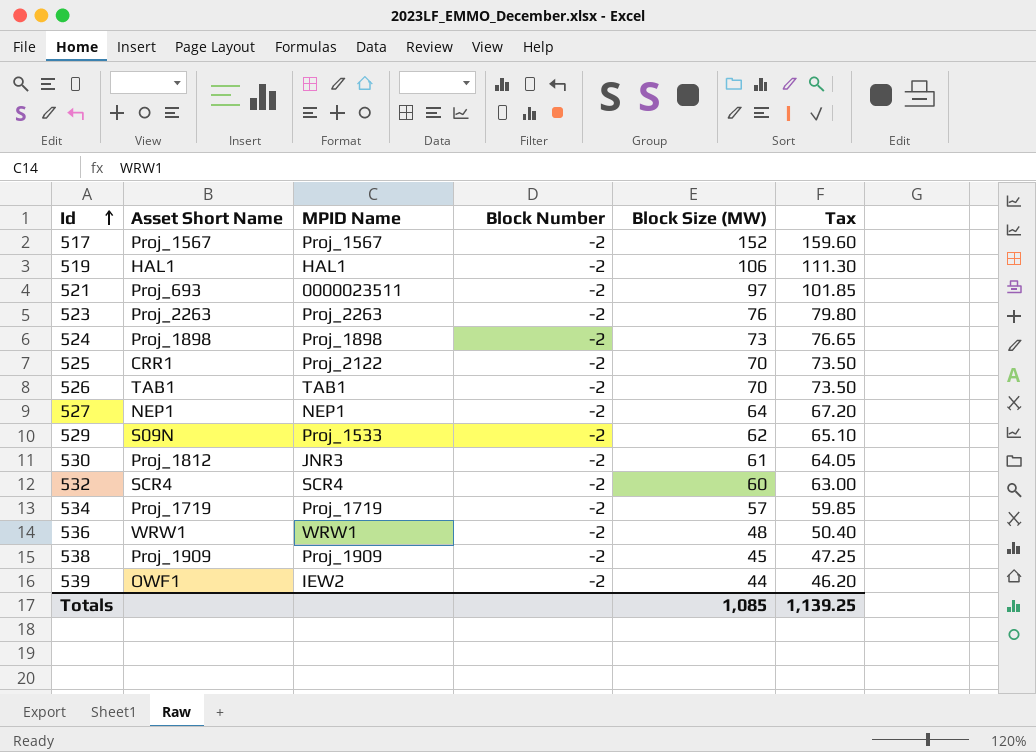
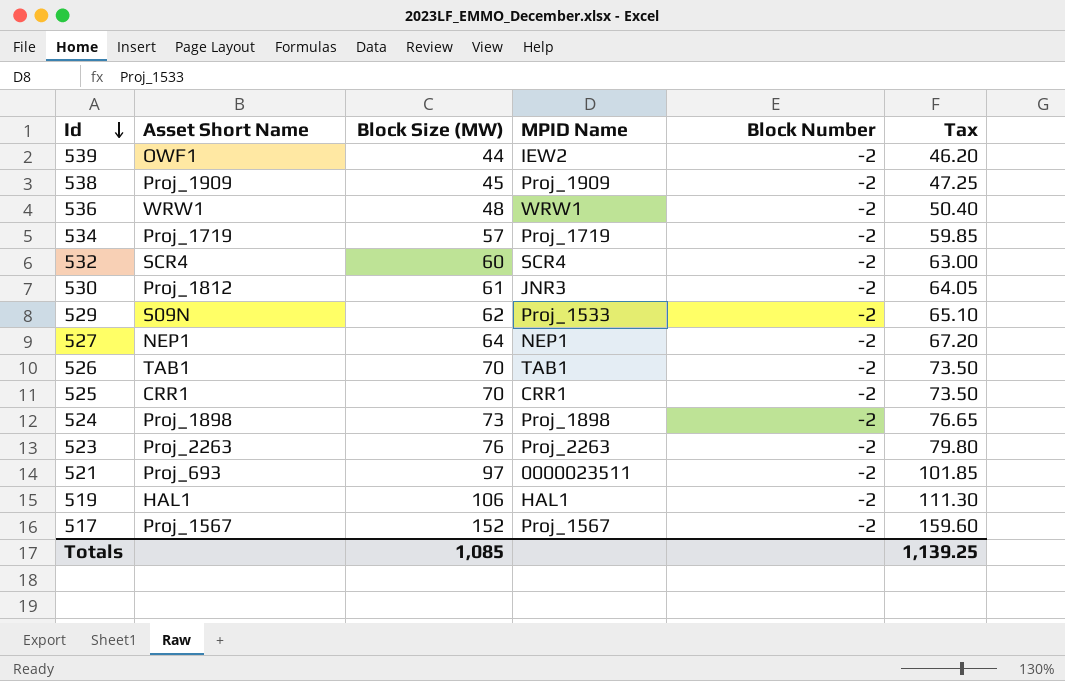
row order: Id ascending -> Id descending
column Block Size (MW) | position: 5 -> 3
525 | MPID Name: Proj_2122 -> CRR1

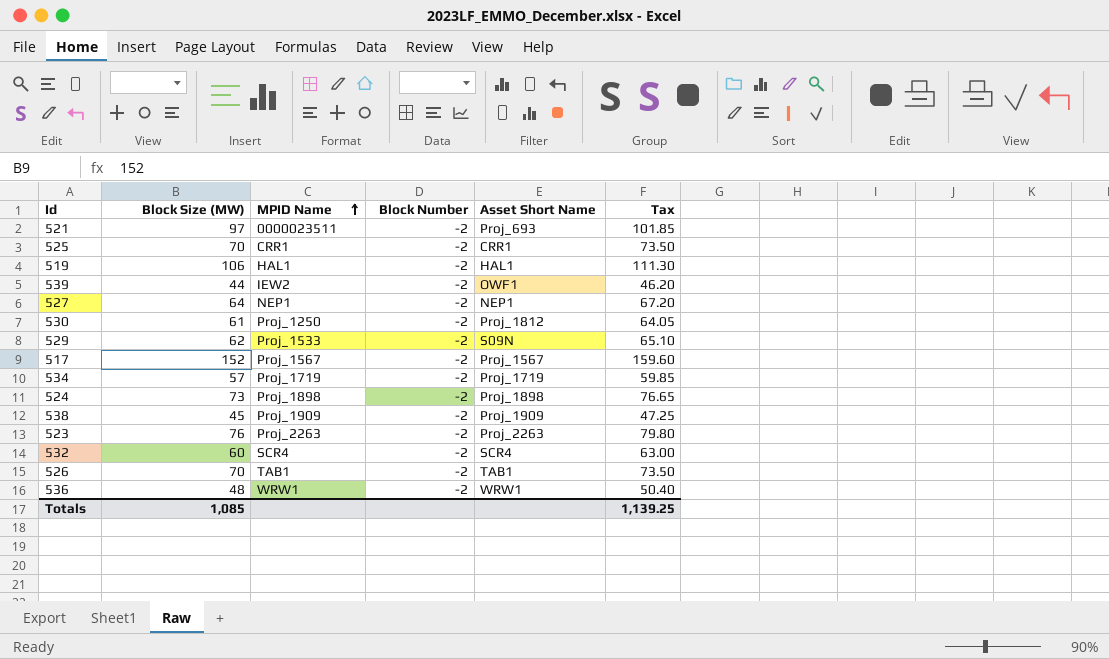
row order: Id descending -> MPID Name ascending
column Asset Short Name | position: 2 -> 5
530 | MPID Name: JNR3 -> Proj_1250

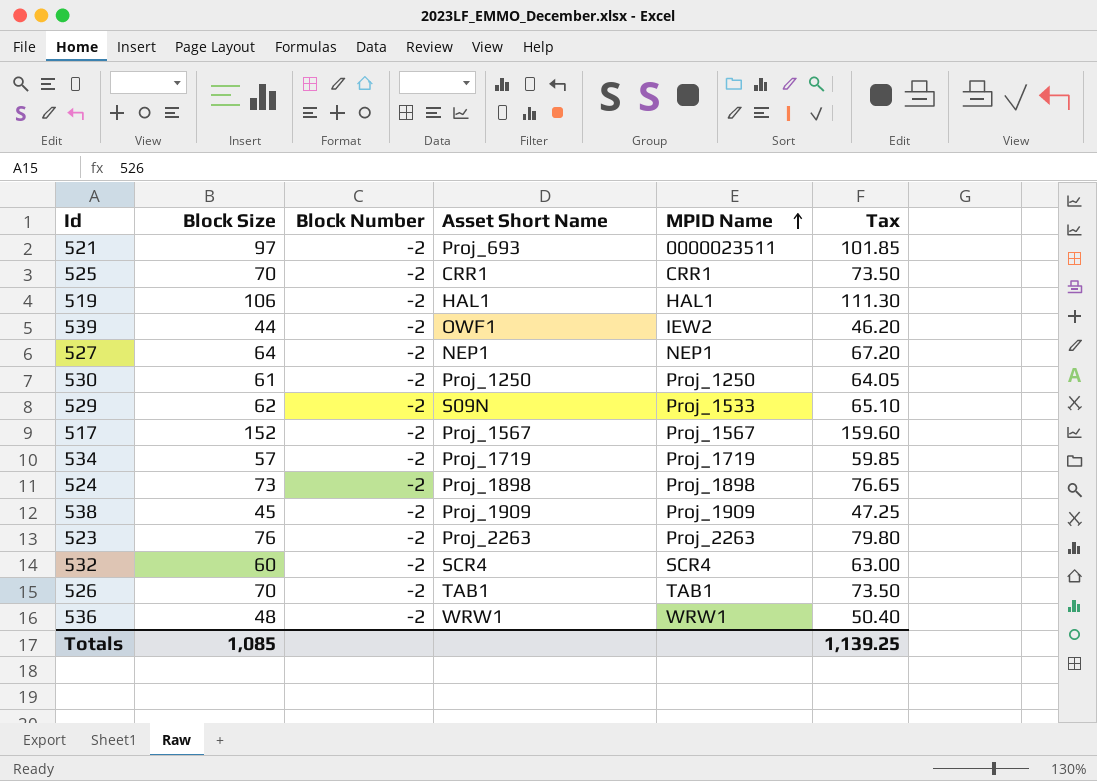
column name: Block Size (MW) -> Block Size
column MPID Name | position: 3 -> 5
530 | Asset Short Name: Proj_1812 -> Proj_1250

